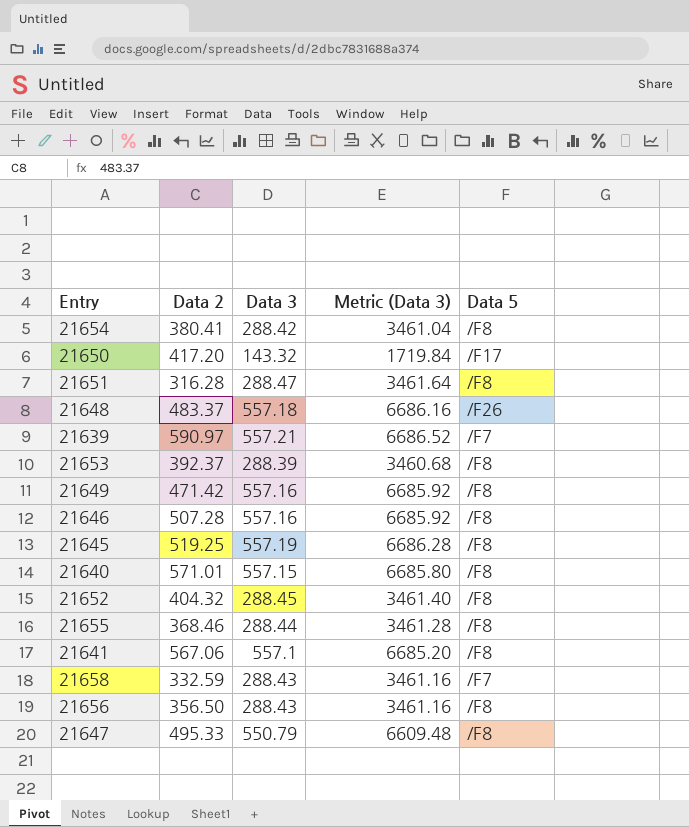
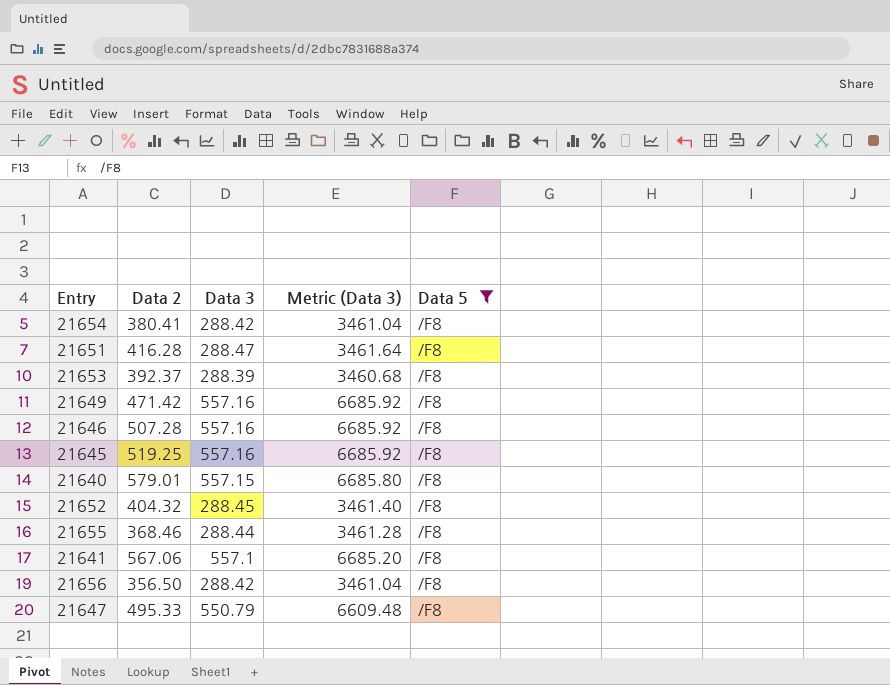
filter: none -> Data 5 = /F8
21651 | Data 2: 316.28 -> 416.28
21645 | Data 3: 557.19 -> 557.16
21645 | Metric (Data 3): 6686.28 -> 6685.92
21640 | Data 2: 571.01 -> 579.01
21656 | Data 3: 288.43 -> 288.42
21656 | Metric (Data 3): 3461.16 -> 3461.04

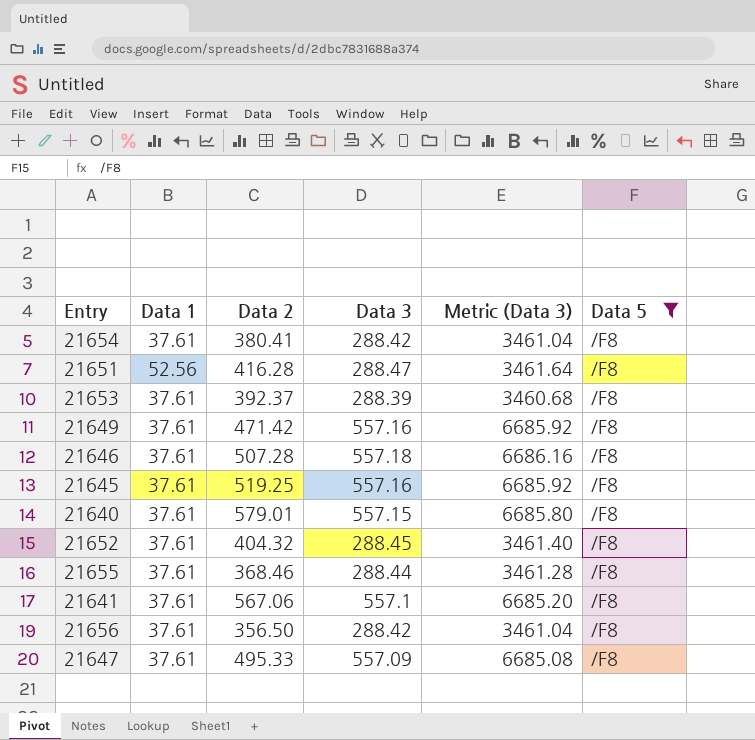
column Data 1 | position: none -> 2
21646 | Data 3: 557.16 -> 557.18
21646 | Metric (Data 3): 6685.92 -> 6686.16
21647 | Data 3: 550.79 -> 557.09
21647 | Metric (Data 3): 6609.48 -> 6685.08

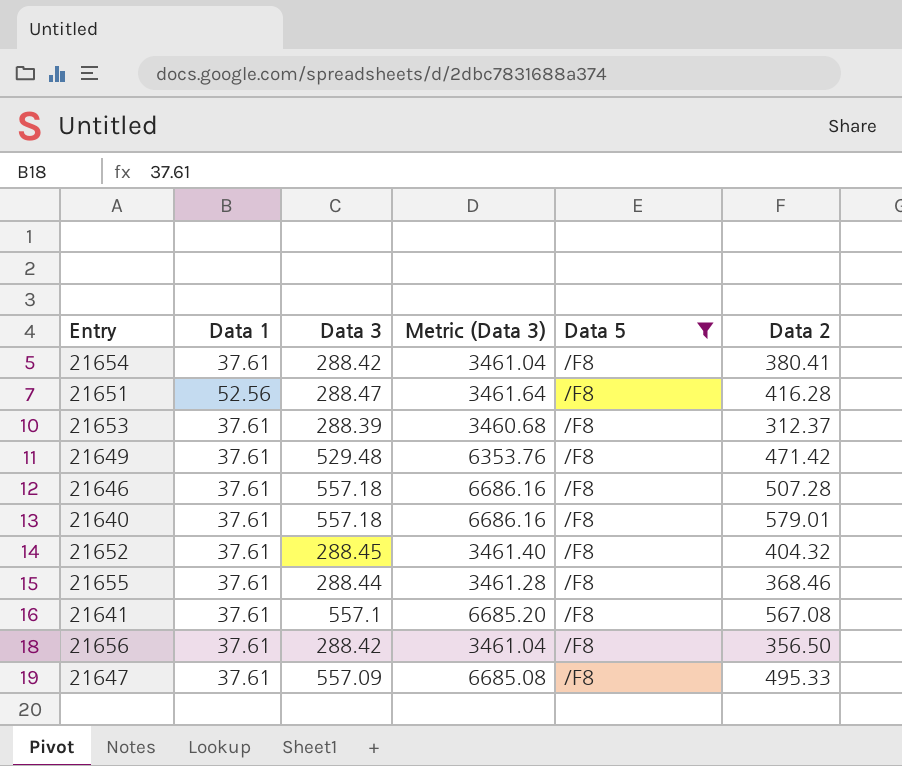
column Data 2 | position: 3 -> 6
row 21645: 37.61 | 519.25 | 557.16 | 6685.92 | /F8 -> none
21653 | Data 2: 392.37 -> 312.37
21649 | Data 3: 557.16 -> 529.48
21649 | Metric (Data 3): 6685.92 -> 6353.76
21640 | Data 3: 557.15 -> 557.18
21640 | Metric (Data 3): 6685.80 -> 6686.16
21641 | Data 2: 567.06 -> 567.08

